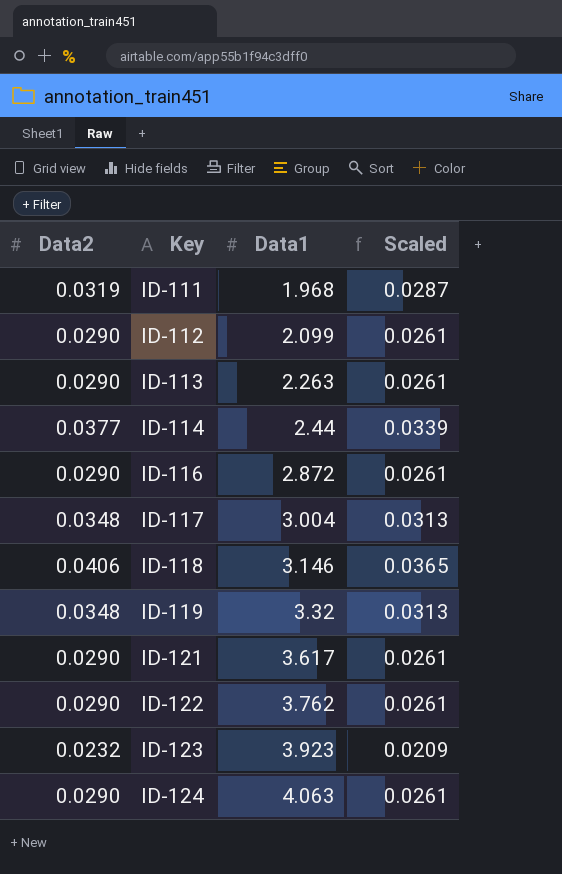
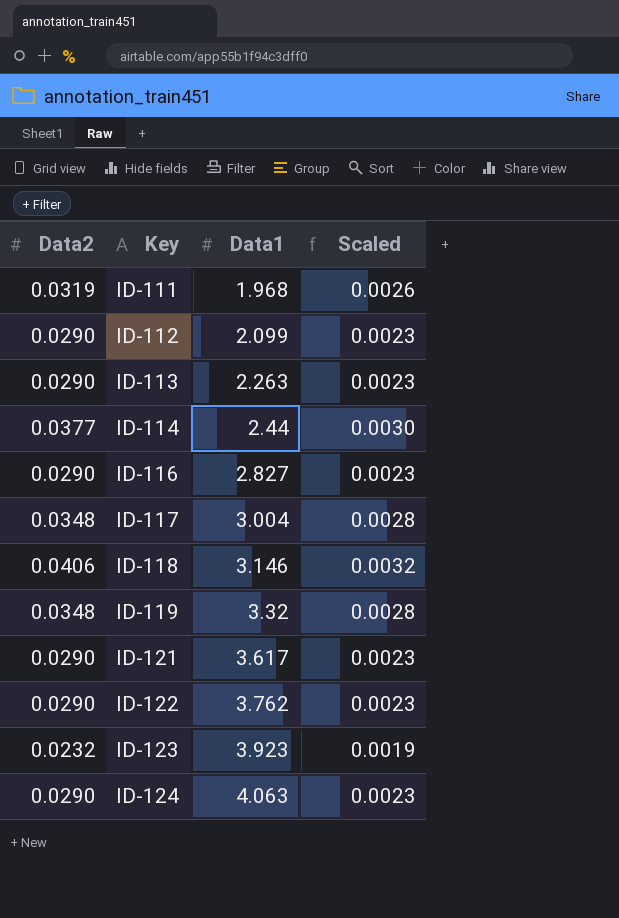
column Scaled | formula: [Data2] * 0.9 -> [Data2] * 0.08
ID-116 | Data1: 2.872 -> 2.827

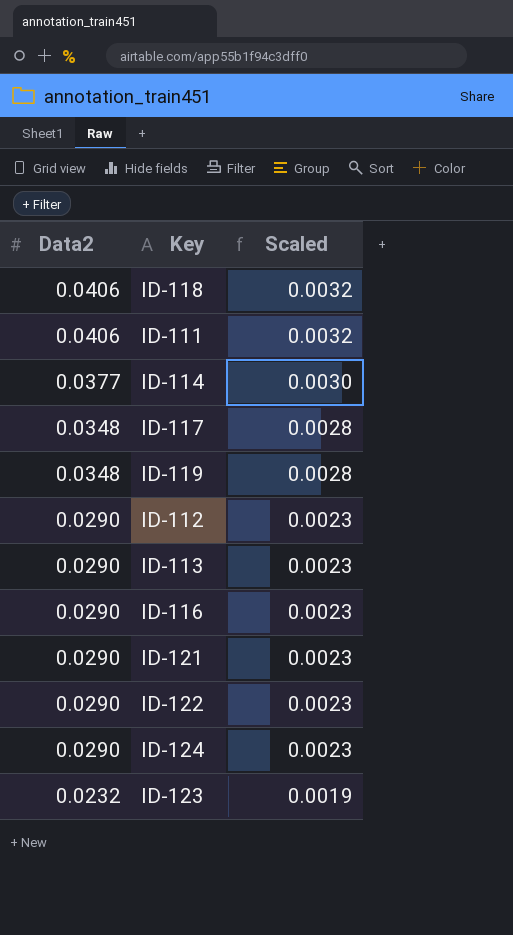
row order: Key ascending -> Data2 descending
column Data1 | position: 3 -> none
ID-111 | Data2: 0.0319 -> 0.0406
ID-111 | Scaled: 0.0026 -> 0.0032

